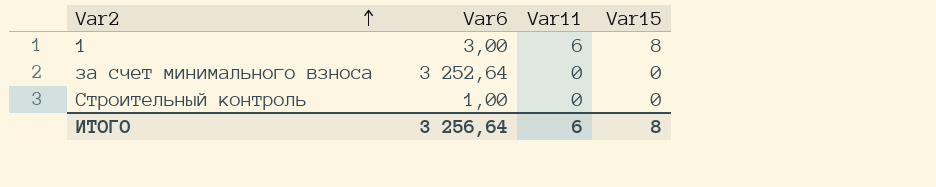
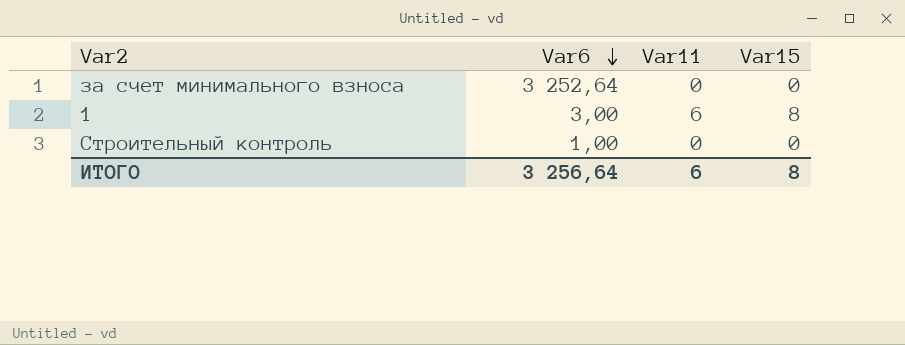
row order: Var2 ascending -> Var6 descending

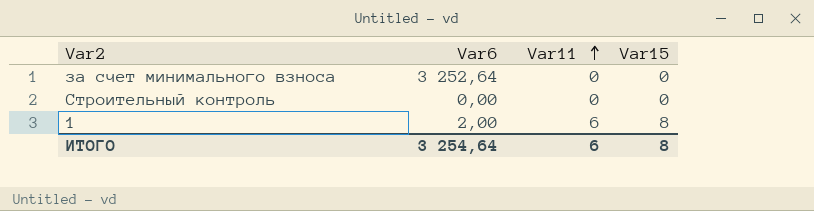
row order: Var6 descending -> Var11 ascending
Строительный контроль | Var6: 1,00 -> 0,00
1 | Var6: 3,00 -> 2,00
ИТОГО | Var6: 3 256,64 -> 3 254,64

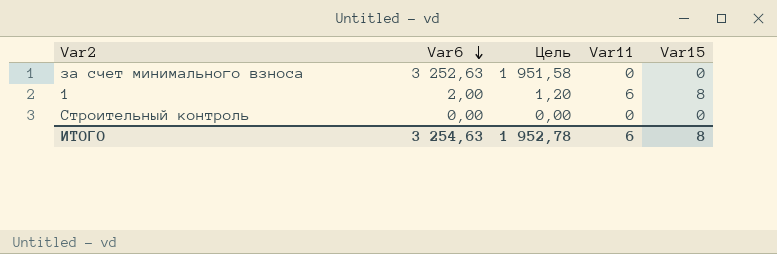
row order: Var11 ascending -> Var6 descending
column Цель | formula: none -> [Var6] * 0,6
за счет минимального взноса | Var6: 3 252,64 -> 3 252,63
ИТОГО | Var6: 3 254,64 -> 3 254,63

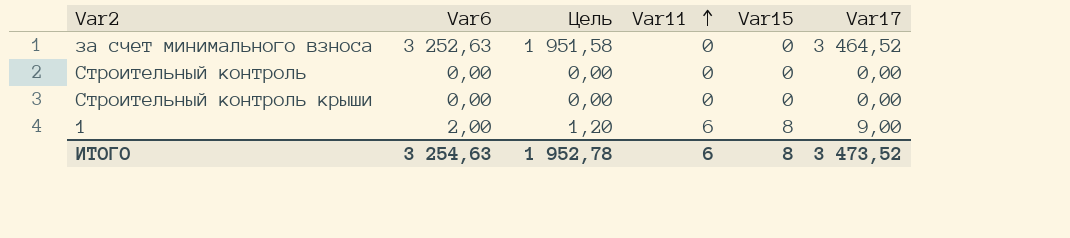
row order: Var6 descending -> Var11 ascending
column Var17 | position: none -> 6
row Строительный контроль крыши: none -> 0,00 | 0,00 | 0 | 0 | 0,00

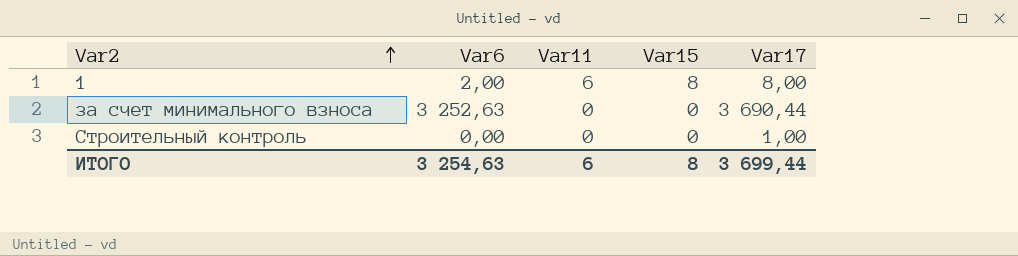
row order: Var11 ascending -> Var2 ascending
column Цель | formula: [Var6] * 0,6 -> none
row Строительный контроль крыши: 0,00 | 0,00 | 0 | 0 | 0,00 -> none
1 | Var17: 9,00 -> 8,00
за счет минимального взноса | Var17: 3 464,52 -> 3 690,44
Строительный контроль | Var17: 0,00 -> 1,00
ИТОГО | Var17: 3 473,52 -> 3 699,44

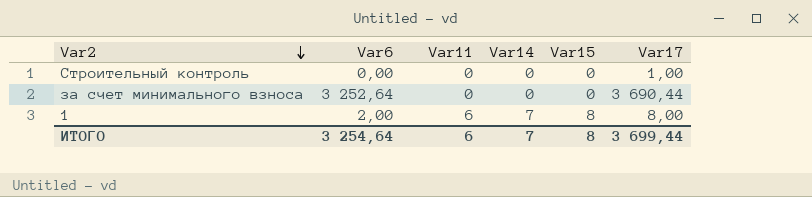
row order: Var2 ascending -> Var2 descending
column Var14 | position: none -> 4
за счет минимального взноса | Var6: 3 252,63 -> 3 252,64
ИТОГО | Var6: 3 254,63 -> 3 254,64

